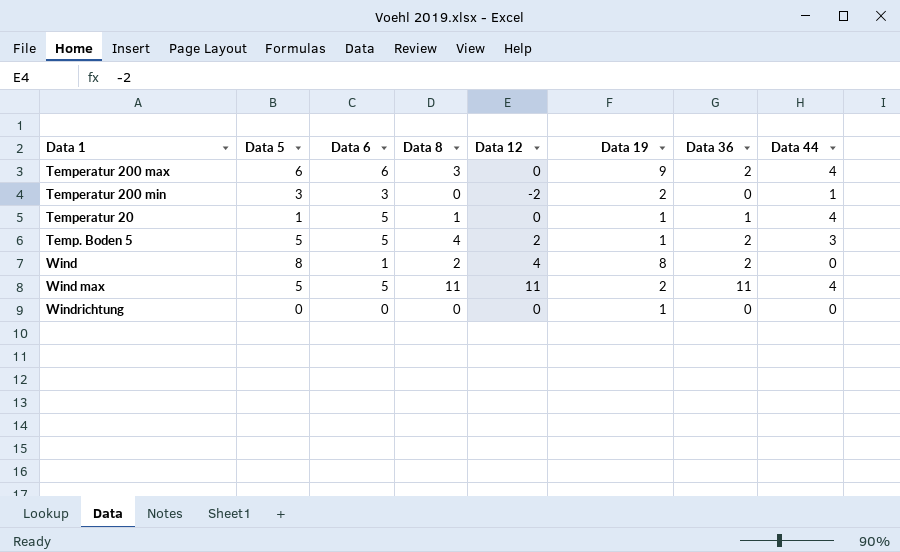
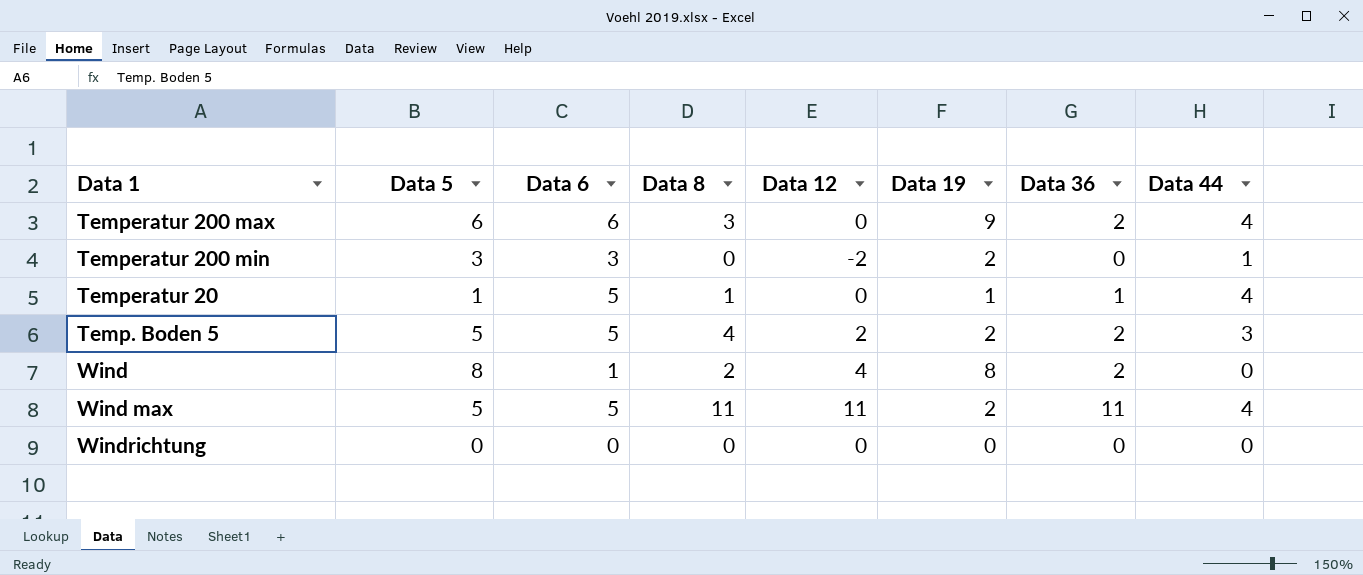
Temp. Boden 5 | Data 19: 1 -> 2
Windrichtung | Data 19: 1 -> 0

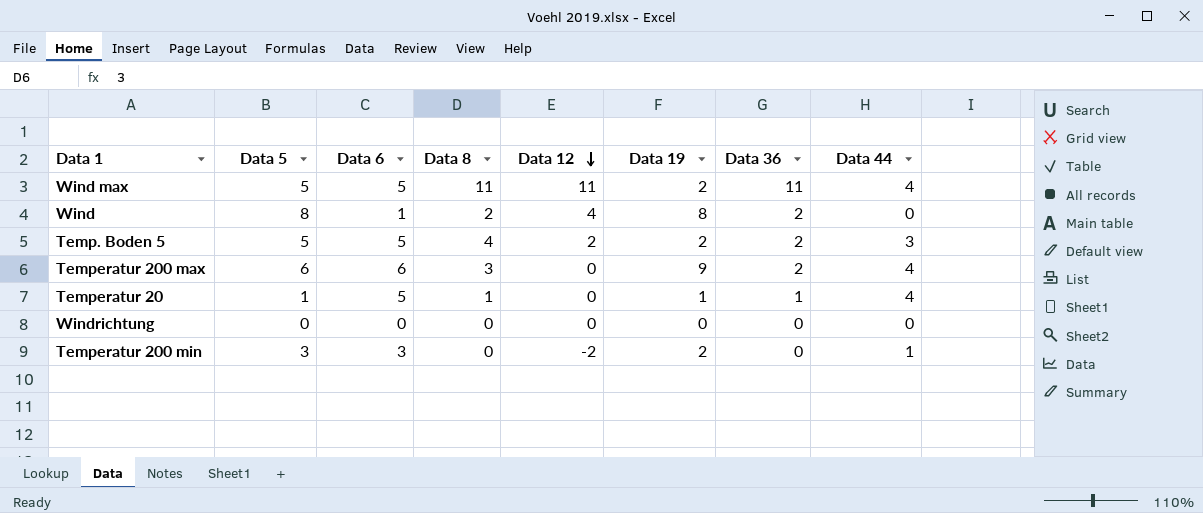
row order: none -> Data 12 descending

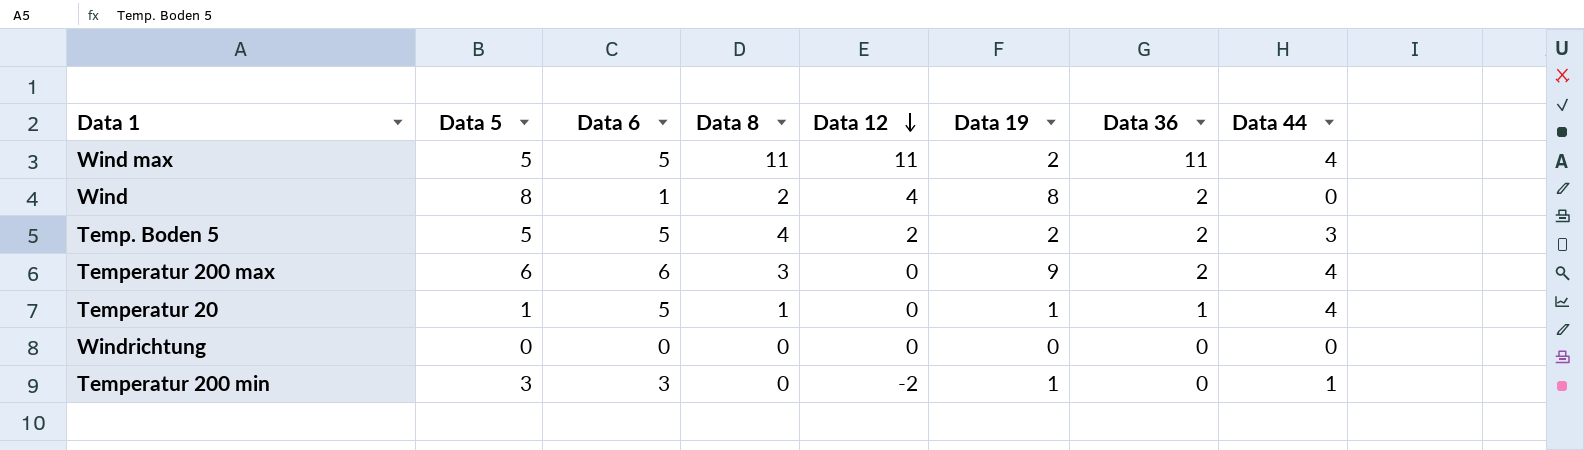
Temperatur 200 min | Data 19: 2 -> 1

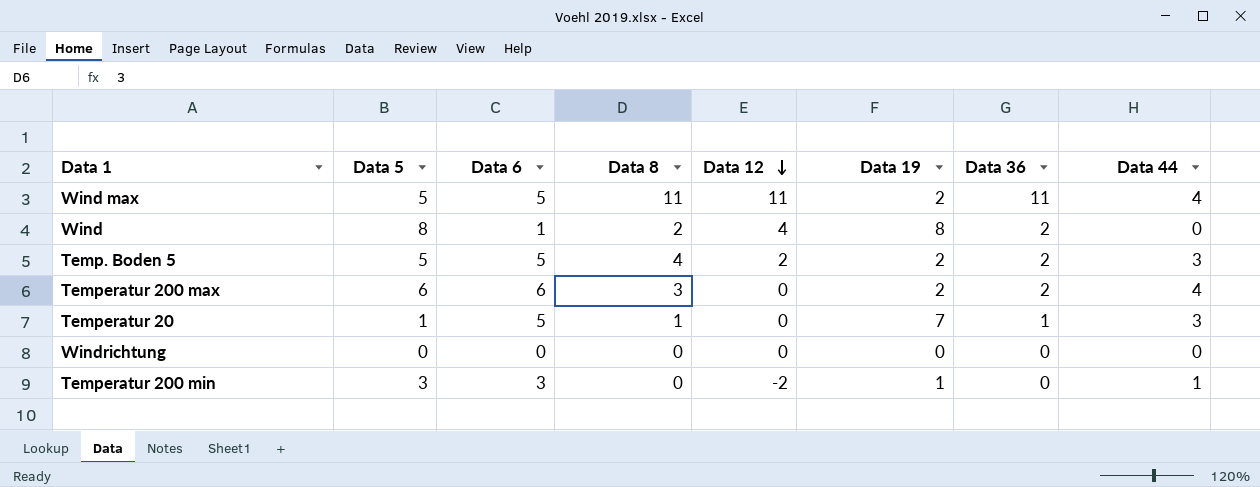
Temperatur 200 max | Data 19: 9 -> 2
Temperatur 20 | Data 19: 1 -> 7
Temperatur 20 | Data 44: 4 -> 3

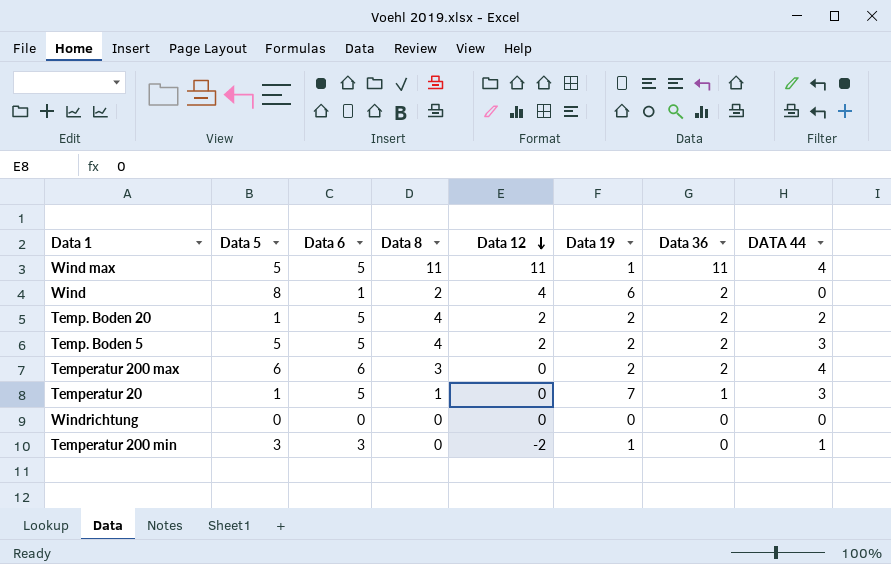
column name: Data 44 -> DATA 44
Wind max | Data 19: 2 -> 1
Wind | Data 19: 8 -> 6
row Temp. Boden 20: none -> 1 | 5 | 4 | 2 | 2 | 2 | 2

